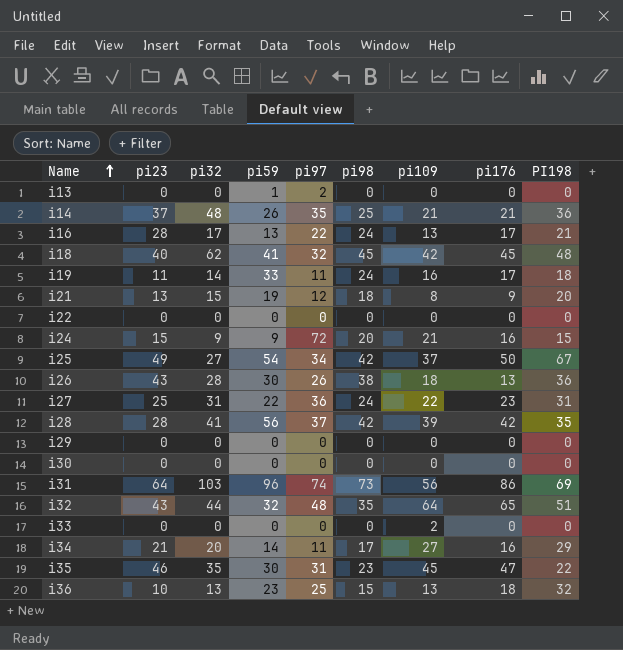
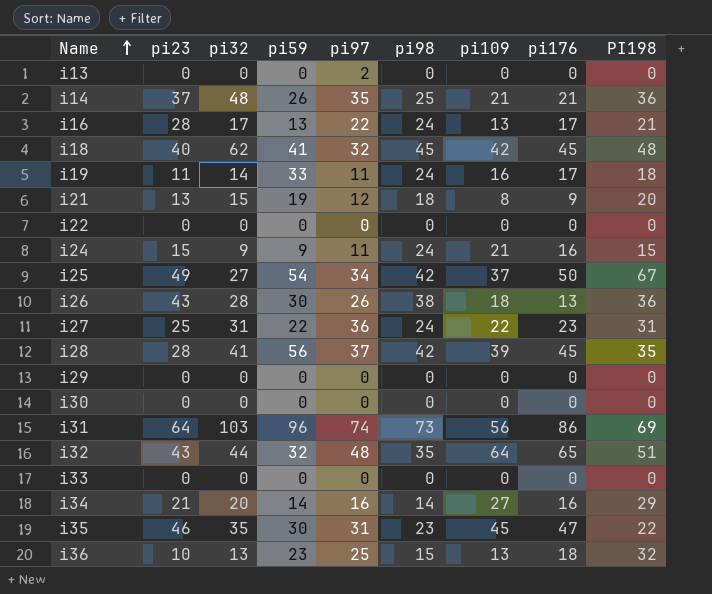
i13 | pi59: 1 -> 0
i24 | pi97: 72 -> 11
i24 | pi98: 20 -> 24
i28 | pi176: 42 -> 45
i33 | pi109: 2 -> 0
i34 | pi97: 11 -> 16
i34 | pi98: 17 -> 14

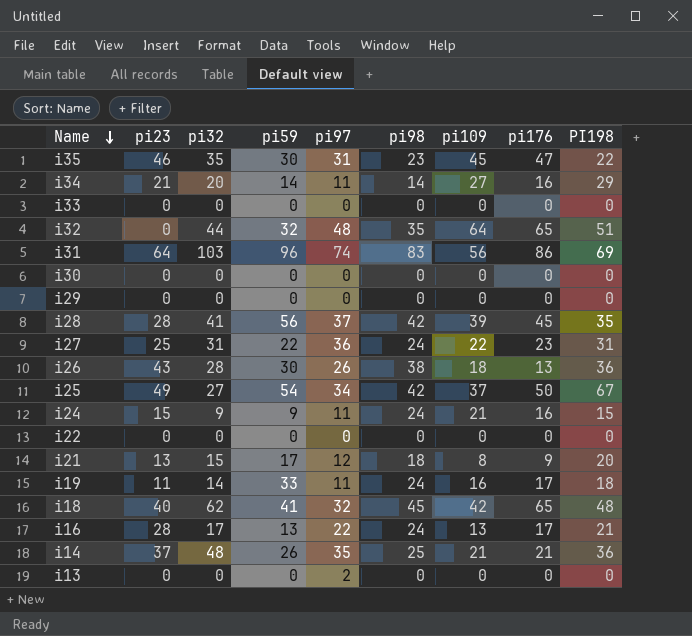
row order: Name ascending -> Name descending
row i36: 10 | 13 | 23 | 25 | 15 | 13 | 18 | 32 -> none
i34 | pi97: 16 -> 11
i32 | pi23: 43 -> 0
i31 | pi98: 73 -> 83
i21 | pi59: 19 -> 17
i18 | pi176: 45 -> 65

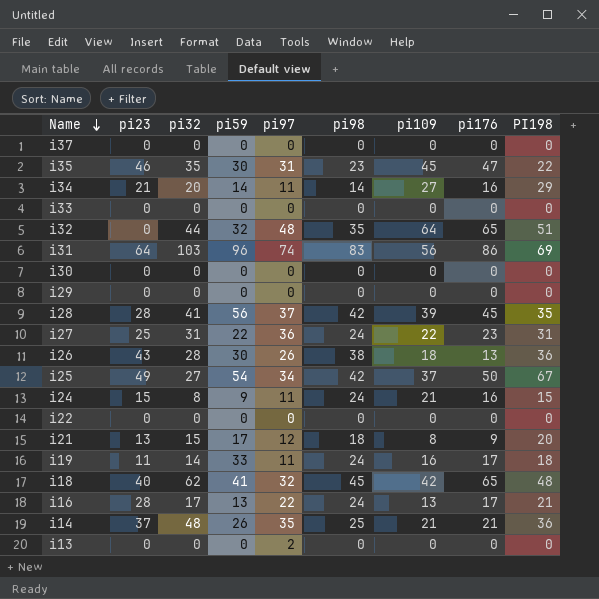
row i37: none -> 0 | 0 | 0 | 0 | 0 | 0 | 0 | 0
i24 | pi32: 9 -> 8

